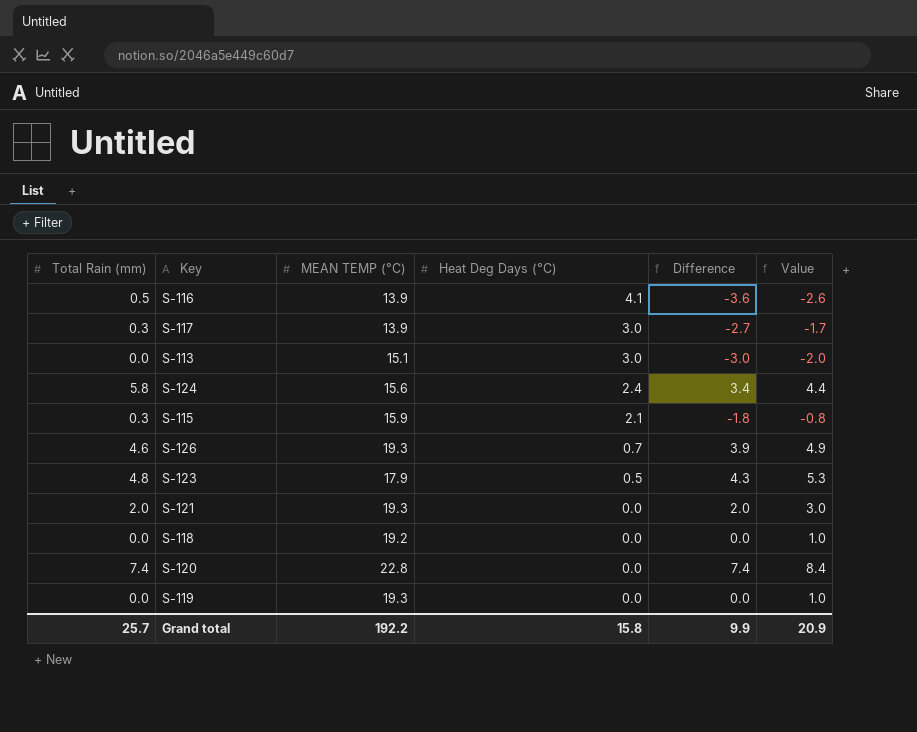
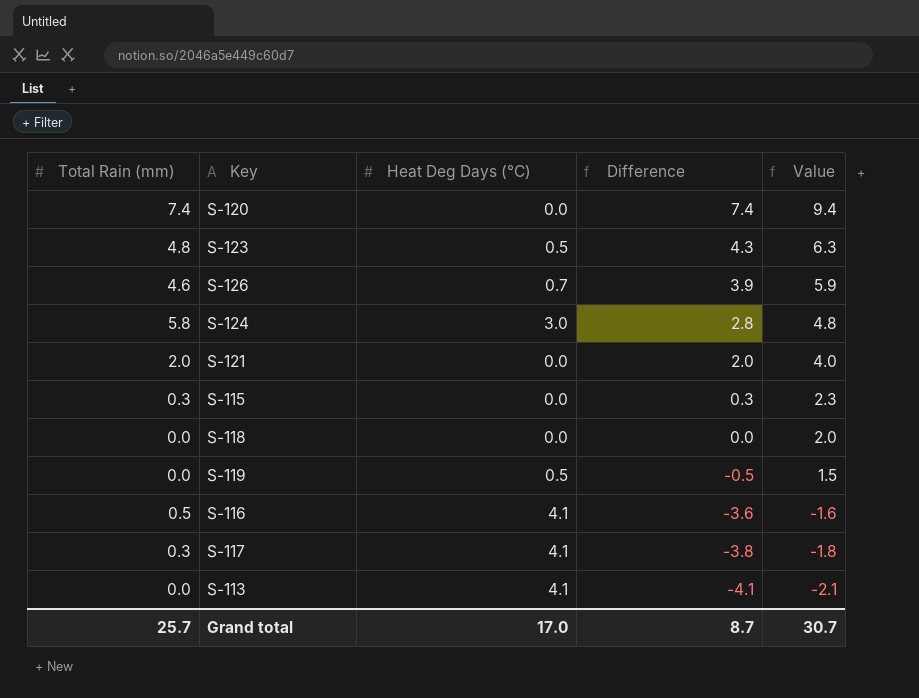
row order: Heat Deg Days (°C) descending -> Difference descending
column MEAN TEMP (°C) | position: 3 -> none
column Value | formula: [Difference] + 1 -> [Difference] + 2
S-124 | Heat Deg Days (°C): 2.4 -> 3.0
S-124 | Difference: 3.4 -> 2.8
S-115 | Heat Deg Days (°C): 2.1 -> 0.0
S-115 | Difference: -1.8 -> 0.3
S-119 | Heat Deg Days (°C): 0.0 -> 0.5
S-119 | Difference: 0.0 -> -0.5
S-117 | Heat Deg Days (°C): 3.0 -> 4.1
S-117 | Difference: -2.7 -> -3.8
S-113 | Heat Deg Days (°C): 3.0 -> 4.1
S-113 | Difference: -3.0 -> -4.1
Grand total | Heat Deg Days (°C): 15.8 -> 17.0
Grand total | Difference: 9.9 -> 8.7
Grand total | Value: 20.9 -> 30.7

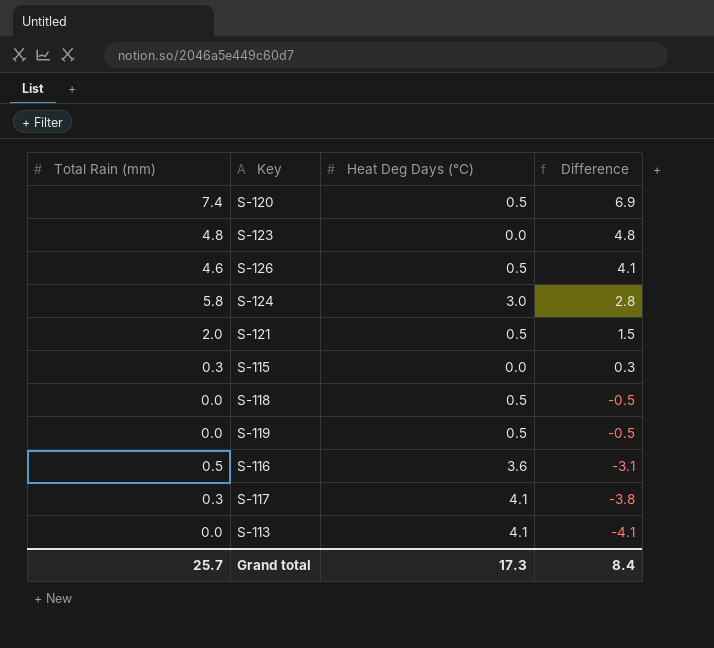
column Value | formula: [Difference] + 2 -> none
S-120 | Heat Deg Days (°C): 0.0 -> 0.5
S-120 | Difference: 7.4 -> 6.9
S-123 | Heat Deg Days (°C): 0.5 -> 0.0
S-123 | Difference: 4.3 -> 4.8
S-126 | Heat Deg Days (°C): 0.7 -> 0.5
S-126 | Difference: 3.9 -> 4.1
S-121 | Heat Deg Days (°C): 0.0 -> 0.5
S-121 | Difference: 2.0 -> 1.5
S-118 | Heat Deg Days (°C): 0.0 -> 0.5
S-118 | Difference: 0.0 -> -0.5
S-116 | Heat Deg Days (°C): 4.1 -> 3.6
S-116 | Difference: -3.6 -> -3.1
Grand total | Heat Deg Days (°C): 17.0 -> 17.3
Grand total | Difference: 8.7 -> 8.4

